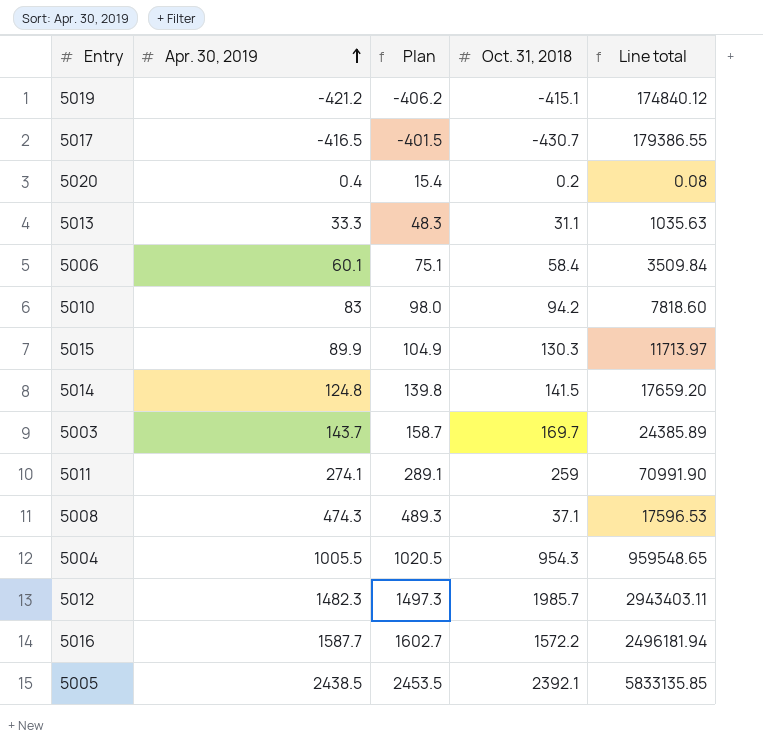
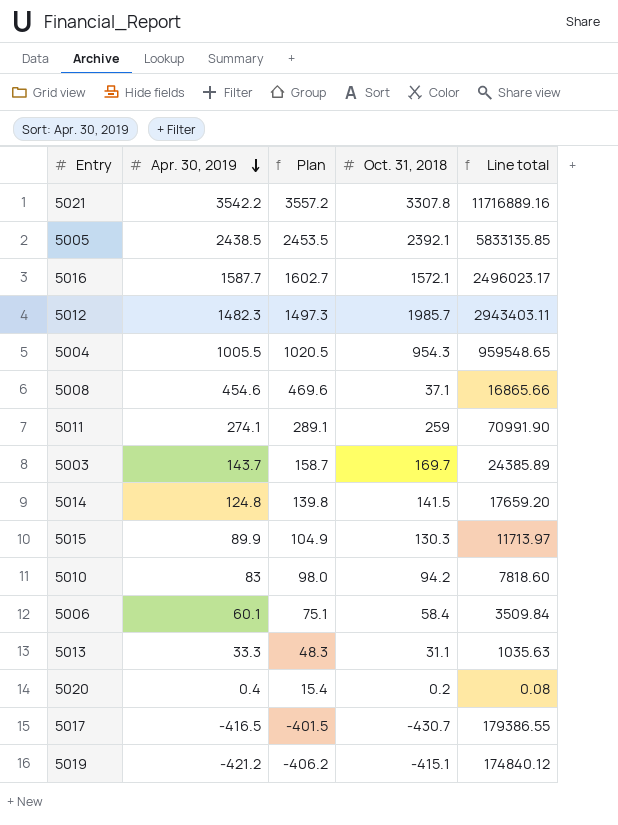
row order: Apr. 30, 2019 ascending -> Apr. 30, 2019 descending
row 5021: none -> 3542.2 | 3557.2 | 3307.8 | 11716889.16
5016 | Oct. 31, 2018: 1572.2 -> 1572.1
5016 | Line total: 2496181.94 -> 2496023.17
5008 | Apr. 30, 2019: 474.3 -> 454.6
5008 | Plan: 489.3 -> 469.6
5008 | Line total: 17596.53 -> 16865.66

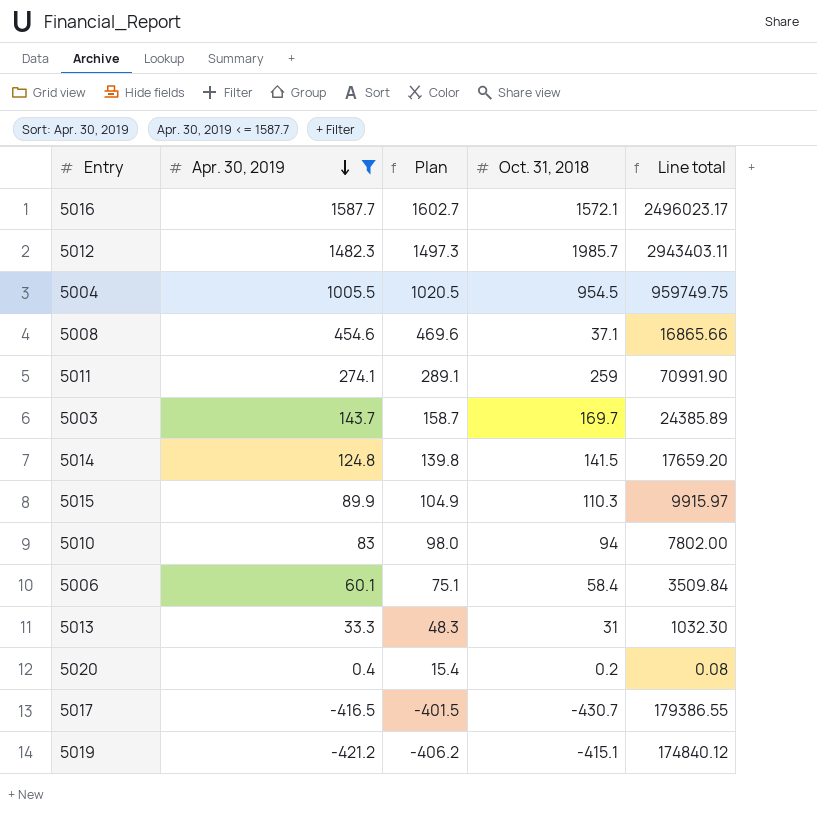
filter: none -> Apr. 30, 2019 <= 1587.7
5004 | Oct. 31, 2018: 954.3 -> 954.5
5004 | Line total: 959548.65 -> 959749.75
5015 | Oct. 31, 2018: 130.3 -> 110.3
5015 | Line total: 11713.97 -> 9915.97
5010 | Oct. 31, 2018: 94.2 -> 94
5010 | Line total: 7818.60 -> 7802.00
5013 | Oct. 31, 2018: 31.1 -> 31
5013 | Line total: 1035.63 -> 1032.30

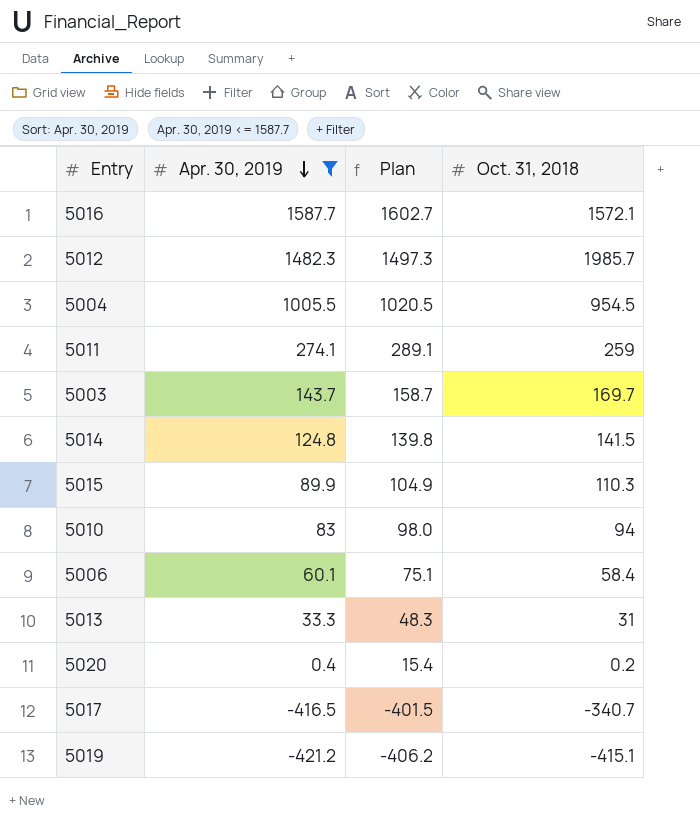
column Line total | formula: [Apr. 30, 2019] * [Oct. 31, 2018] -> none
row 5008: 454.6 | 469.6 | 37.1 | 16865.66 -> none
5017 | Oct. 31, 2018: -430.7 -> -340.7

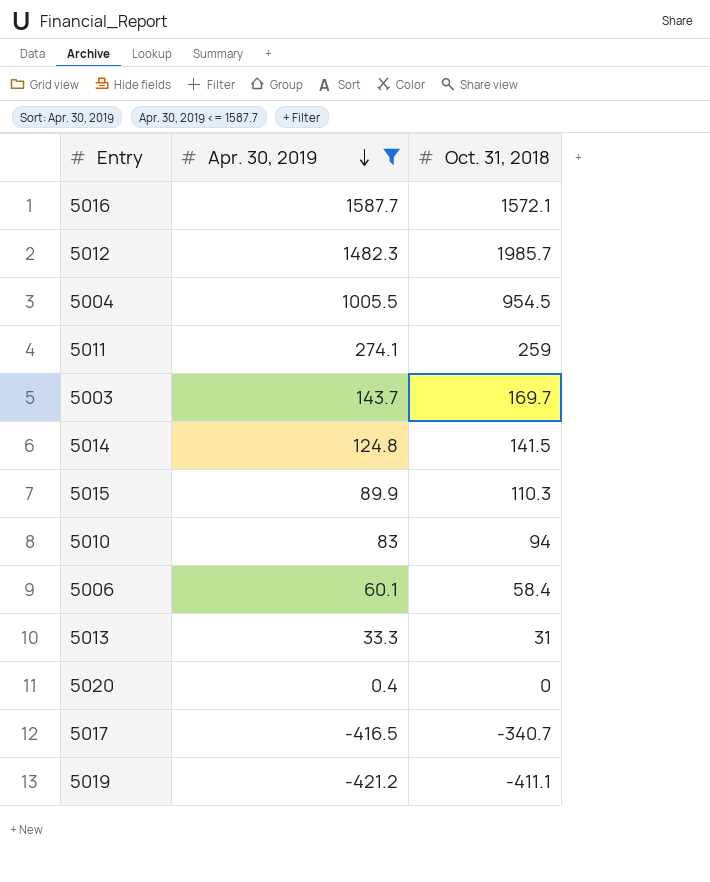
column Plan | formula: [Apr. 30, 2019] + 15 -> none
5020 | Oct. 31, 2018: 0.2 -> 0
5019 | Oct. 31, 2018: -415.1 -> -411.1

